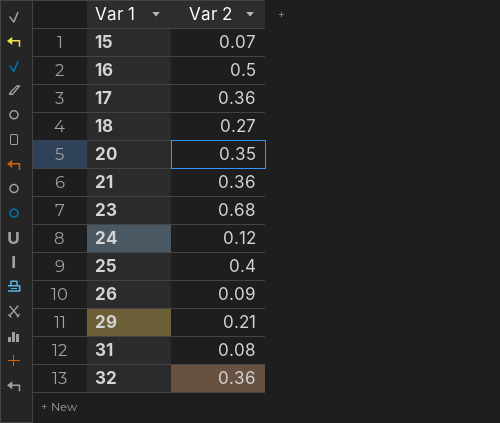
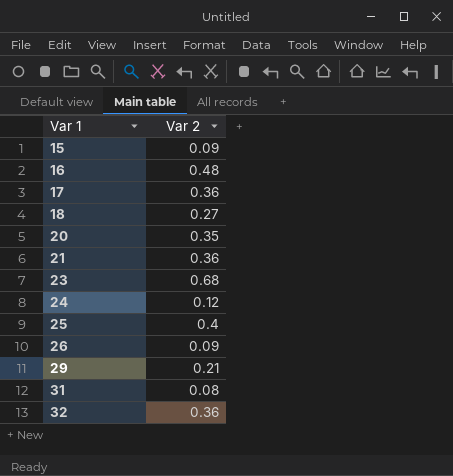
15 | Var 2: 0.07 -> 0.09
16 | Var 2: 0.5 -> 0.48

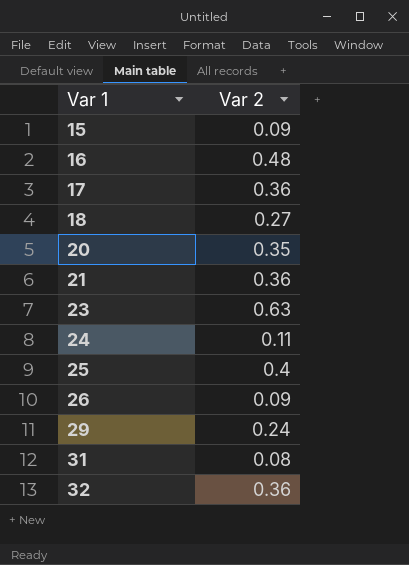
23 | Var 2: 0.68 -> 0.63
24 | Var 2: 0.12 -> 0.11
29 | Var 2: 0.21 -> 0.24

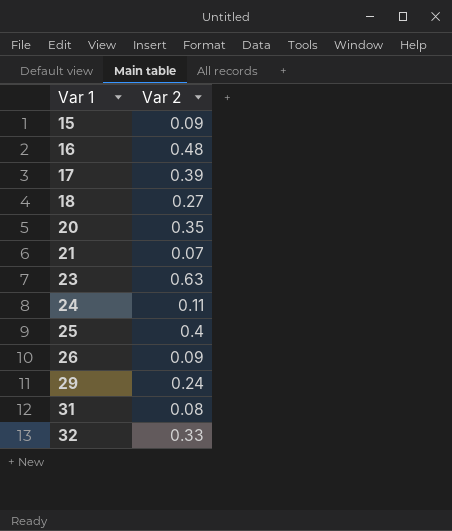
17 | Var 2: 0.36 -> 0.39
21 | Var 2: 0.36 -> 0.07
32 | Var 2: 0.36 -> 0.33

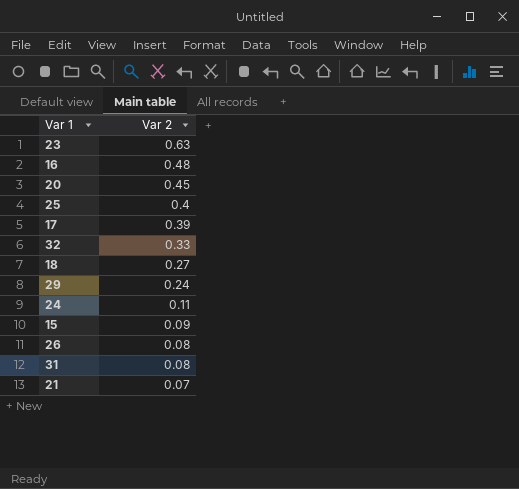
row order: Var 1 ascending -> Var 2 descending
20 | Var 2: 0.35 -> 0.45
26 | Var 2: 0.09 -> 0.08

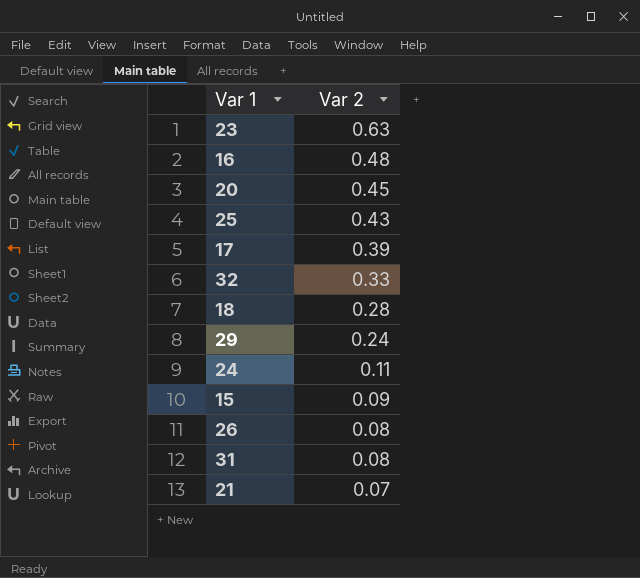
25 | Var 2: 0.4 -> 0.43
18 | Var 2: 0.27 -> 0.28

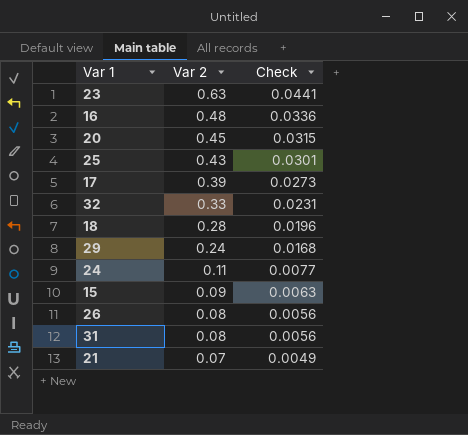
column Check | formula: none -> [Var 2] * 0.07

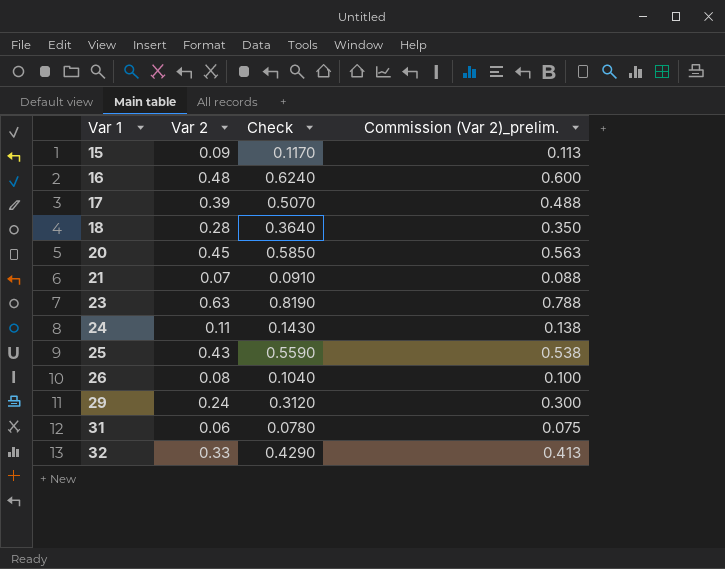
row order: Var 2 descending -> Var 1 ascending
column Check | formula: [Var 2] * 0.07 -> [Var 2] * 1.3
column Commission (Var 2)_prelim. | formula: none -> [Var 2] * 1.25
31 | Var 2: 0.08 -> 0.06

